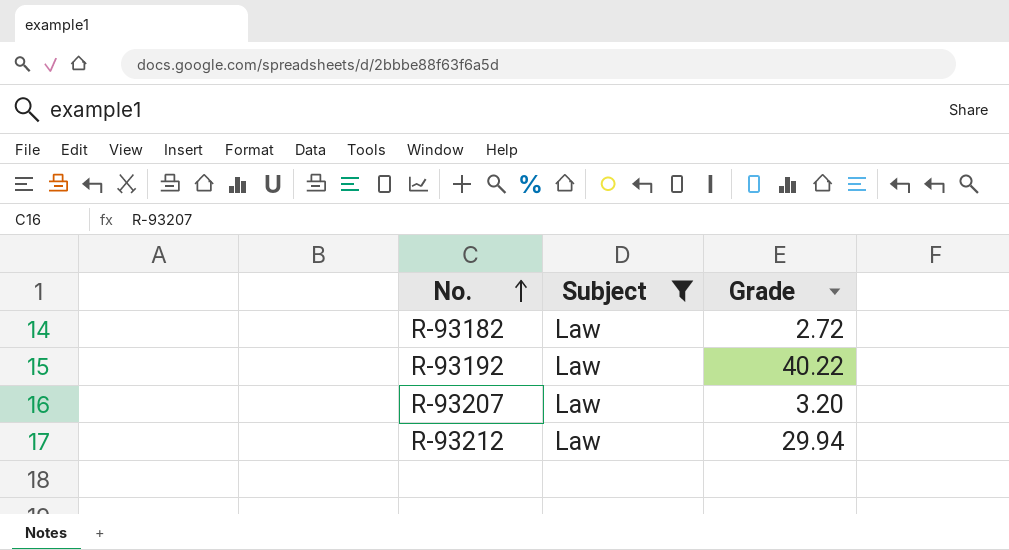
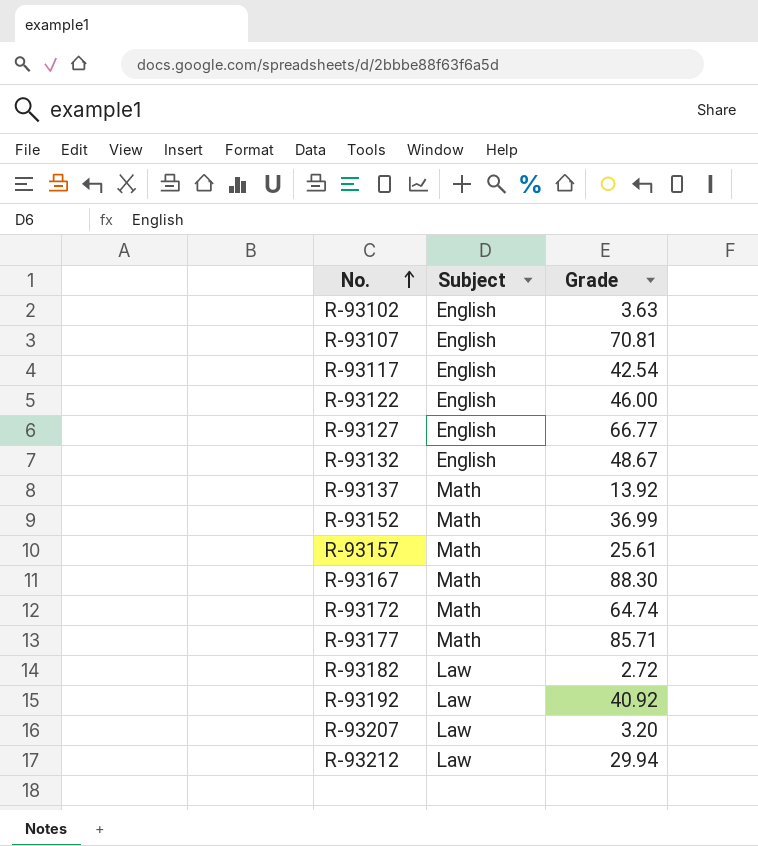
filter: Subject = Law -> none
R-93192 | Grade: 40.22 -> 40.92

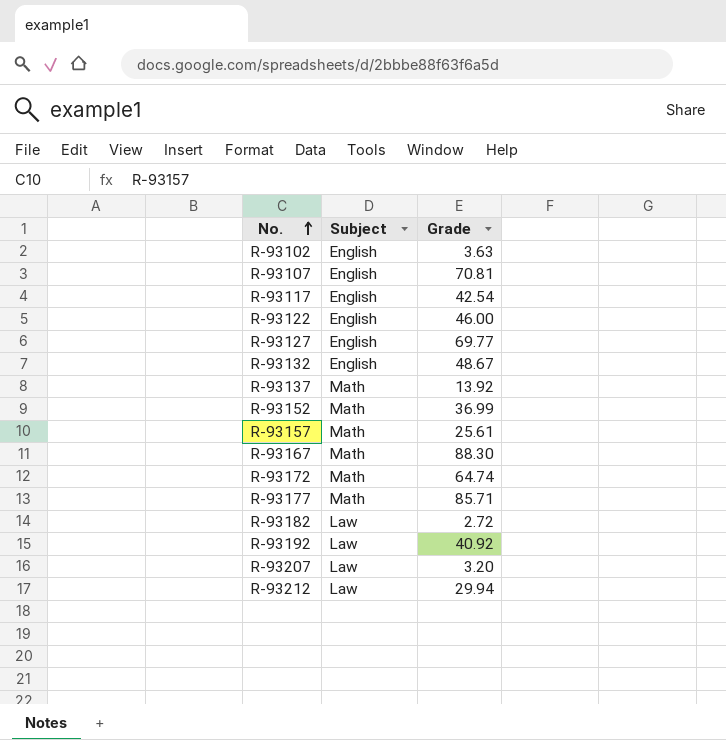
R-93127 | Grade: 66.77 -> 69.77

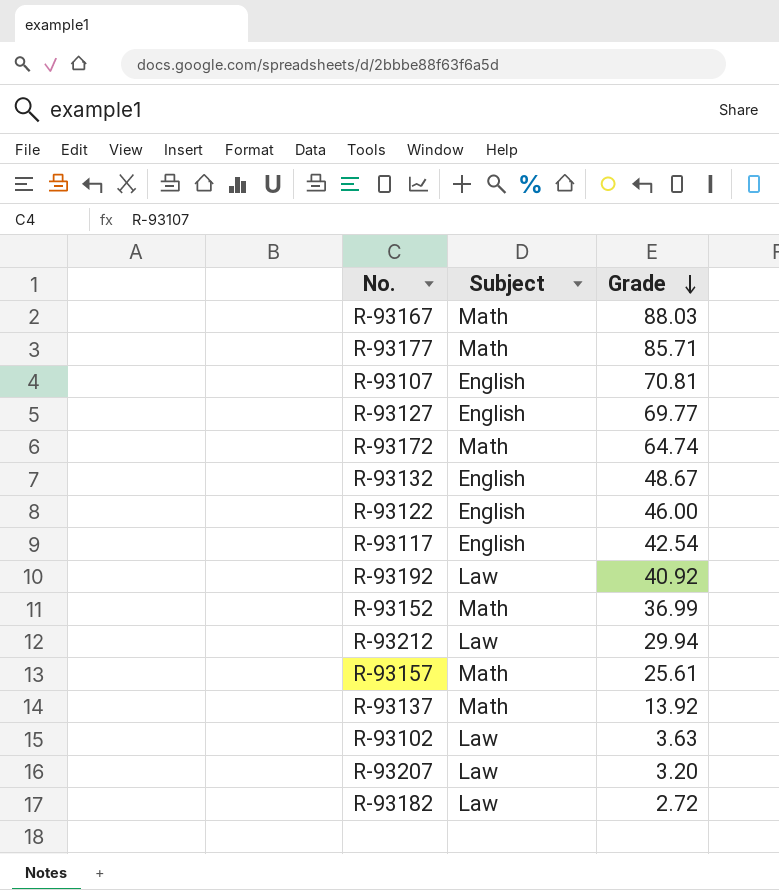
row order: No. ascending -> Grade descending
R-93167 | Grade: 88.30 -> 88.03
R-93102 | Subject: English -> Law

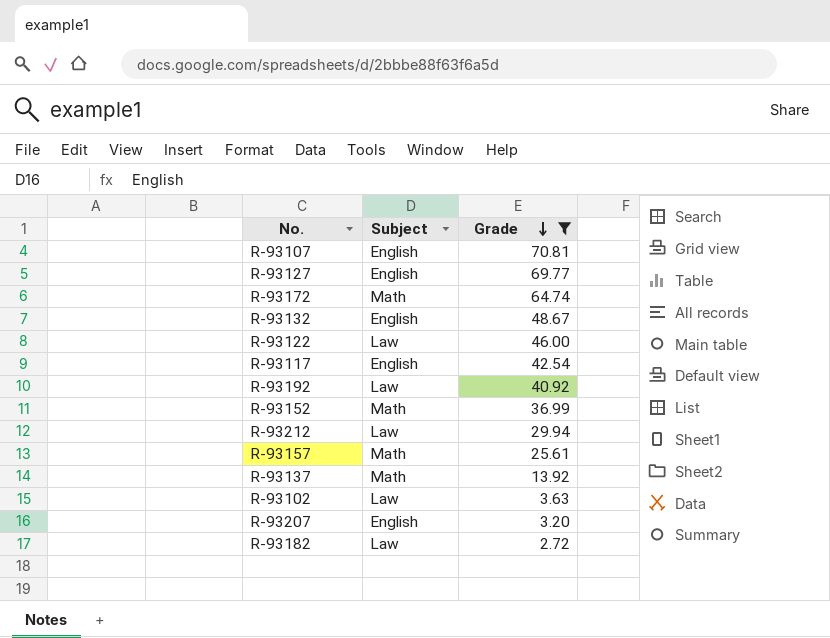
filter: none -> Grade <= 70.81
R-93122 | Subject: English -> Law
R-93207 | Subject: Law -> English

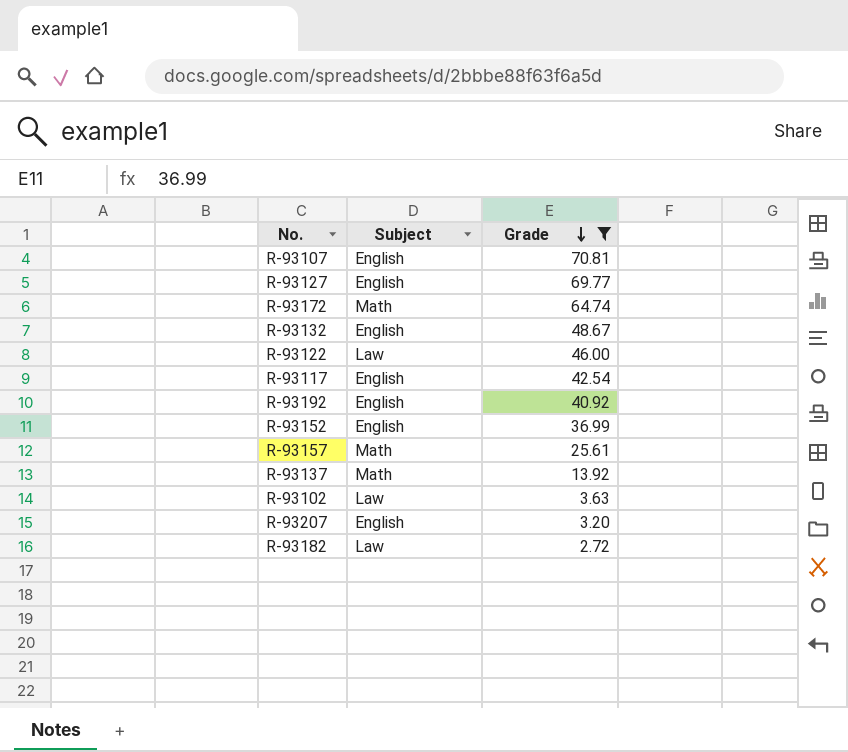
row R-93212: Law | 29.94 -> none
R-93192 | Subject: Law -> English
R-93152 | Subject: Math -> English

